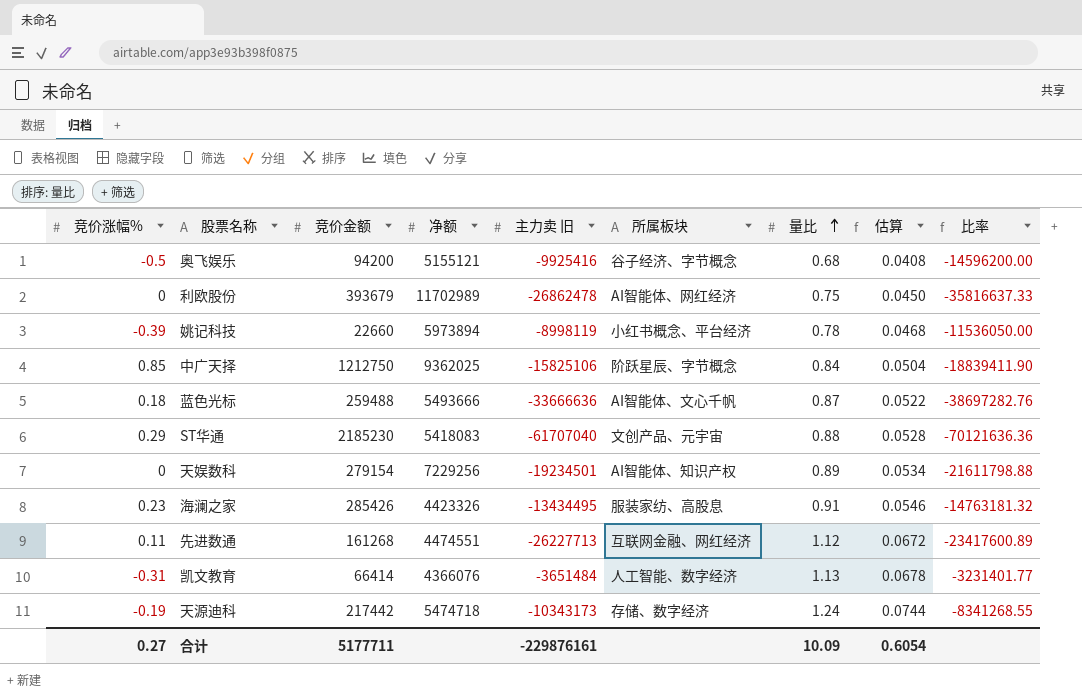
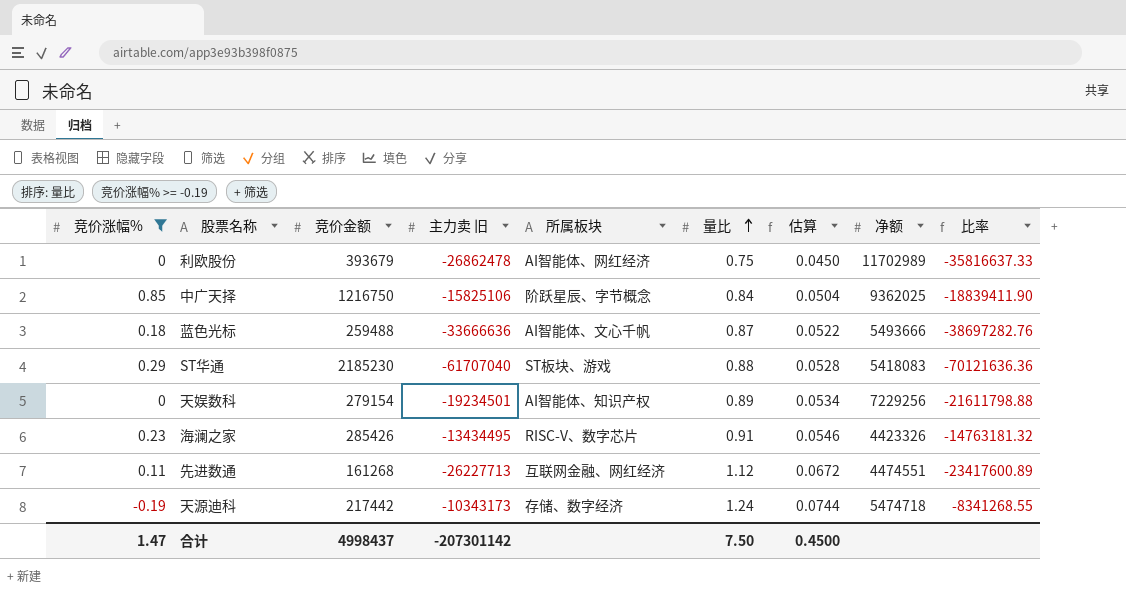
filter: none -> 竞价涨幅% >= -0.19
column 净额 | position: 4 -> 8
中广天择 | 竞价金额: 1212750 -> 1216750
ST华通 | 所属板块: 文创产品、元宇宙 -> ST板块、游戏
海澜之家 | 所属板块: 服装家纺、高股息 -> RISC-V、数字芯片
合计 | 竞价涨幅%: 0.27 -> 1.47
合计 | 竞价金额: 5177711 -> 4998437
合计 | 主力卖 旧: -229876161 -> -207301142
合计 | 量比: 10.09 -> 7.50
合计 | 估算: 0.6054 -> 0.4500

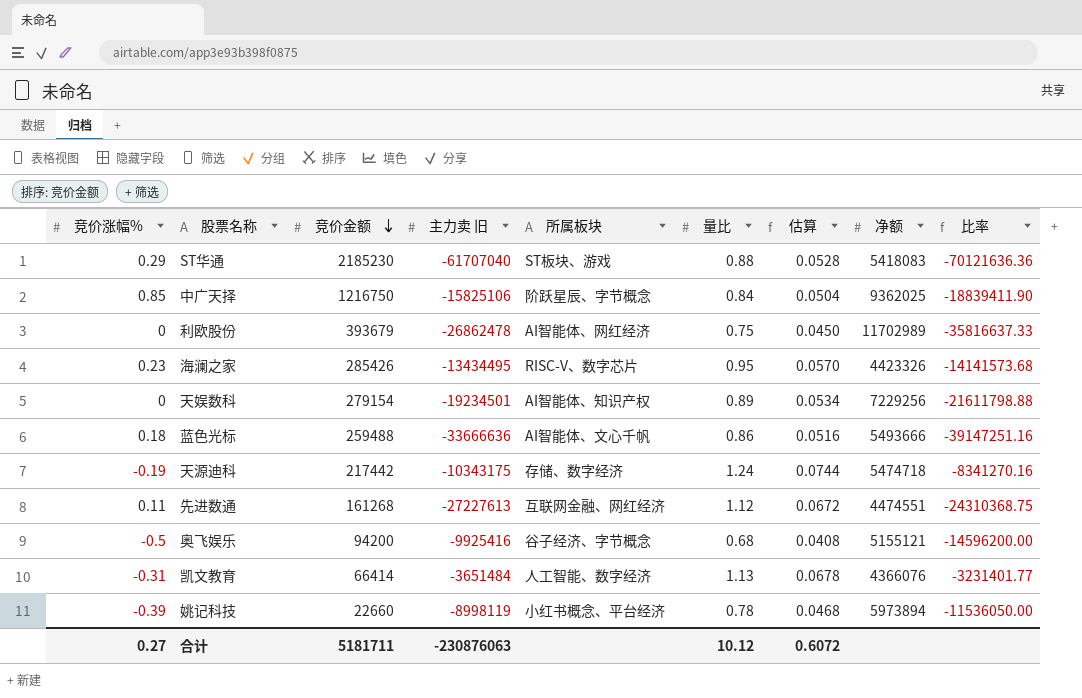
filter: 竞价涨幅% >= -0.19 -> none
row order: 量比 ascending -> 竞价金额 descending
海澜之家 | 量比: 0.91 -> 0.95
海澜之家 | 估算: 0.0546 -> 0.0570
海澜之家 | 比率: -14763181.32 -> -14141573.68
蓝色光标 | 量比: 0.87 -> 0.86
蓝色光标 | 估算: 0.0522 -> 0.0516
蓝色光标 | 比率: -38697282.76 -> -39147251.16
天源迪科 | 主力卖 旧: -10343173 -> -10343175
天源迪科 | 比率: -8341268.55 -> -8341270.16
先进数通 | 主力卖 旧: -26227713 -> -27227613
先进数通 | 比率: -23417600.89 -> -24310368.75
合计 | 竞价涨幅%: 1.47 -> 0.27
合计 | 竞价金额: 4998437 -> 5181711
合计 | 主力卖 旧: -207301142 -> -230876063
合计 | 量比: 7.50 -> 10.12
合计 | 估算: 0.4500 -> 0.6072

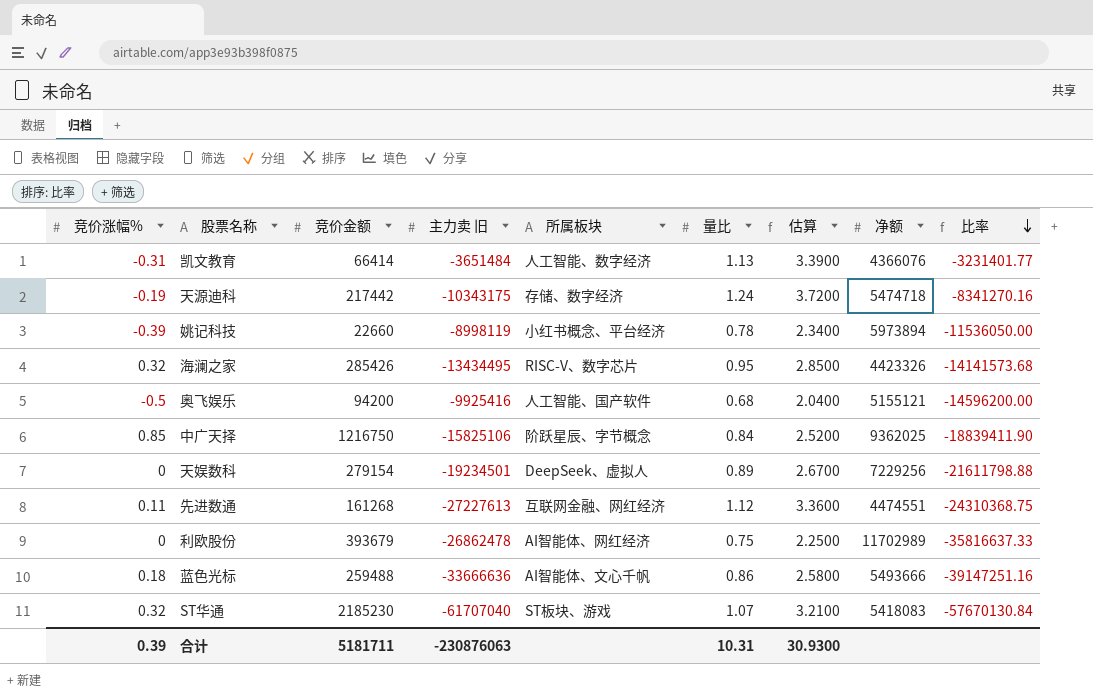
row order: 竞价金额 descending -> 比率 descending
column 估算 | formula: [量比] * 0.06 -> [量比] * 3
海澜之家 | 竞价涨幅%: 0.23 -> 0.32
奥飞娱乐 | 所属板块: 谷子经济、字节概念 -> 人工智能、国产软件
天娱数科 | 所属板块: AI智能体、知识产权 -> DeepSeek、虚拟人
ST华通 | 竞价涨幅%: 0.29 -> 0.32
ST华通 | 量比: 0.88 -> 1.07
ST华通 | 比率: -70121636.36 -> -57670130.84
合计 | 竞价涨幅%: 0.27 -> 0.39
合计 | 量比: 10.12 -> 10.31
合计 | 估算: 0.6072 -> 30.9300

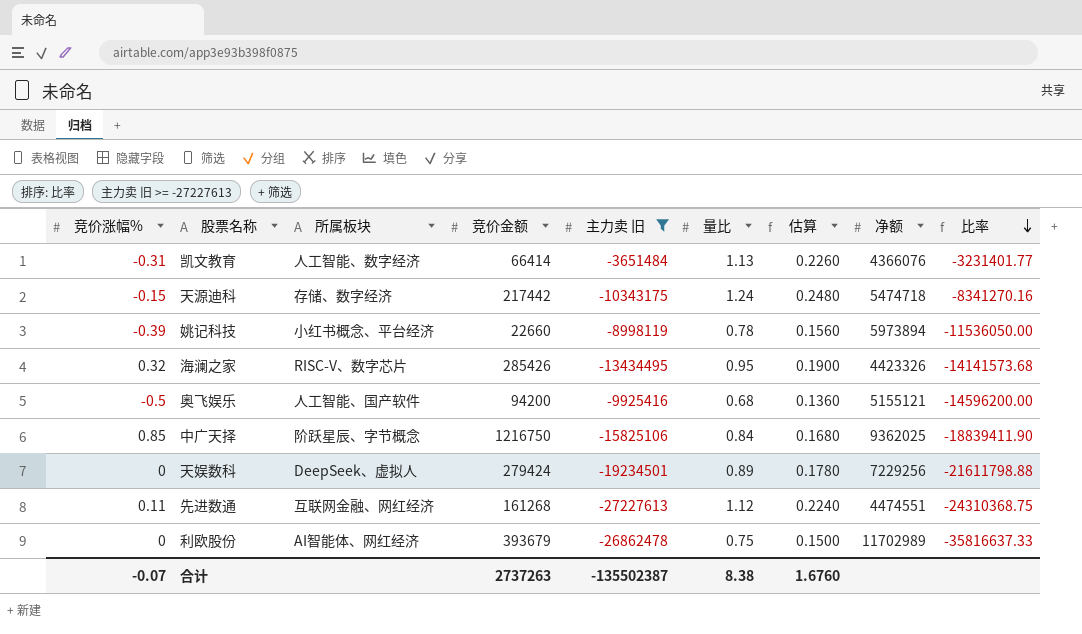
filter: none -> 主力卖 旧 >= -27227613
column 所属板块 | position: 5 -> 3
column 估算 | formula: [量比] * 3 -> [量比] * 0.2
天源迪科 | 竞价涨幅%: -0.19 -> -0.15
天娱数科 | 竞价金额: 279154 -> 279424
合计 | 竞价涨幅%: 0.39 -> -0.07
合计 | 竞价金额: 5181711 -> 2737263
合计 | 主力卖 旧: -230876063 -> -135502387
合计 | 量比: 10.31 -> 8.38
合计 | 估算: 30.9300 -> 1.6760

